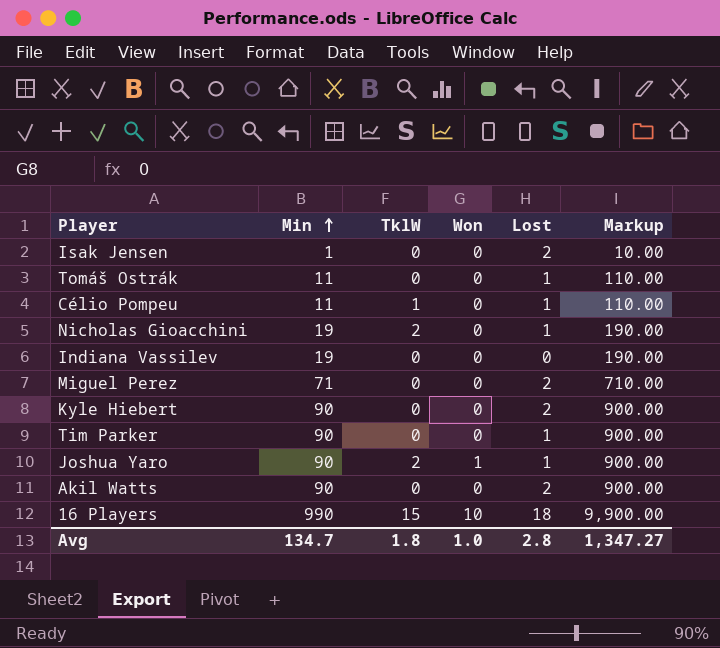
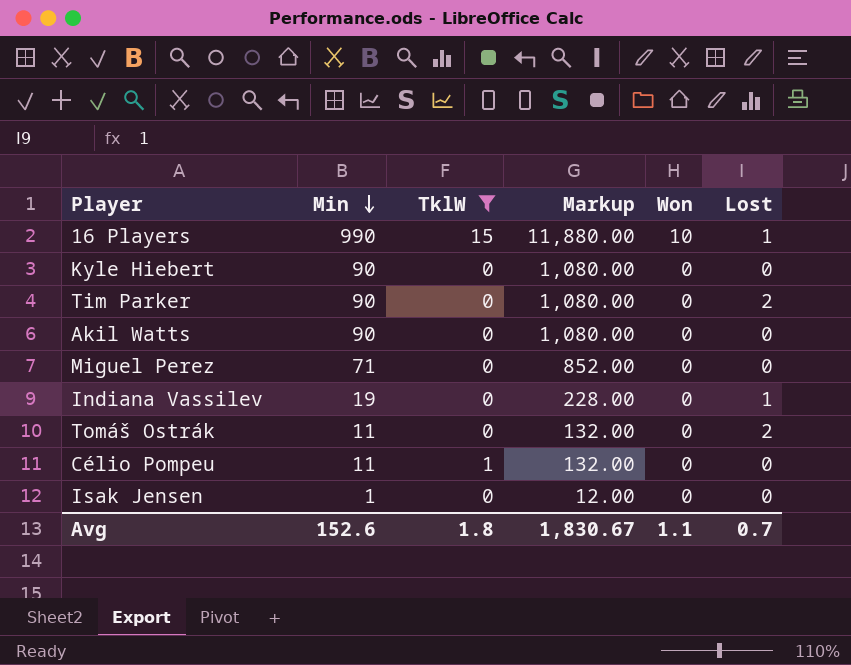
filter: none -> TklW != 2
row order: Min ascending -> Min descending
column Markup | formula: [Min] * 10 -> [Min] * 12
column Markup | position: 6 -> 4
16 Players | Lost: 18 -> 1
Kyle Hiebert | Lost: 2 -> 0
Tim Parker | Lost: 1 -> 2
Akil Watts | Lost: 2 -> 0
Miguel Perez | Lost: 2 -> 0
Indiana Vassilev | Lost: 0 -> 1
Tomáš Ostrák | Lost: 1 -> 2
Célio Pompeu | Lost: 1 -> 0
Isak Jensen | Lost: 2 -> 0
Avg | Min: 134.7 -> 152.6
Avg | Markup: 1,347.27 -> 1,830.67
Avg | Won: 1.0 -> 1.1
Avg | Lost: 2.8 -> 0.7

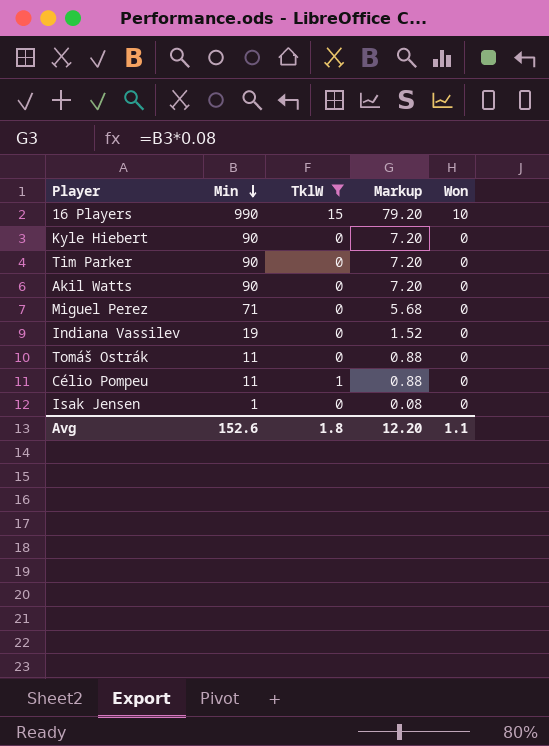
column Lost | position: 6 -> none
column Markup | formula: [Min] * 12 -> [Min] * 0.08
Avg | Markup: 1,830.67 -> 12.20

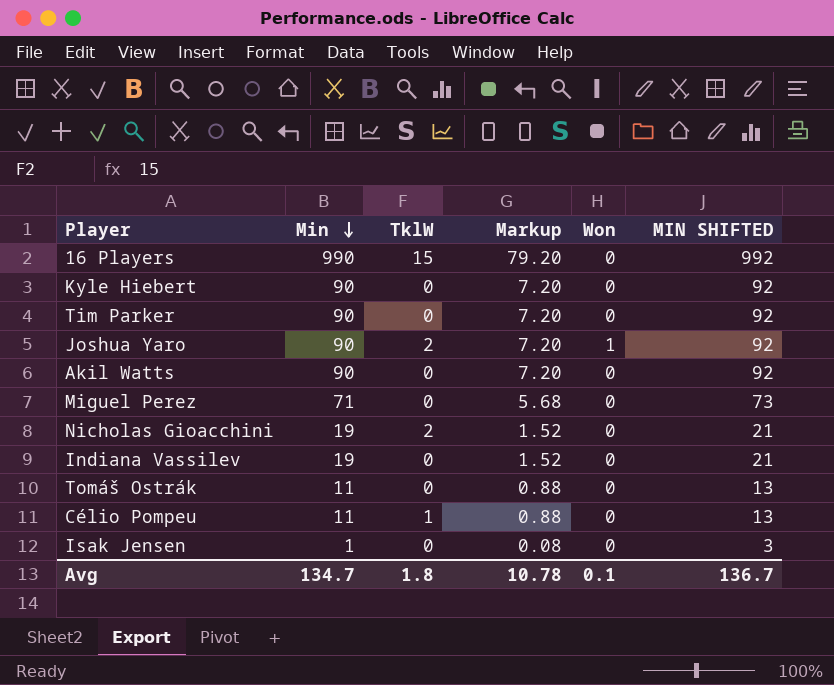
filter: TklW != 2 -> none
column MIN SHIFTED | formula: none -> [Min] + 2
16 Players | Won: 10 -> 0
Avg | Min: 152.6 -> 134.7
Avg | Markup: 12.20 -> 10.78
Avg | Won: 1.1 -> 0.1

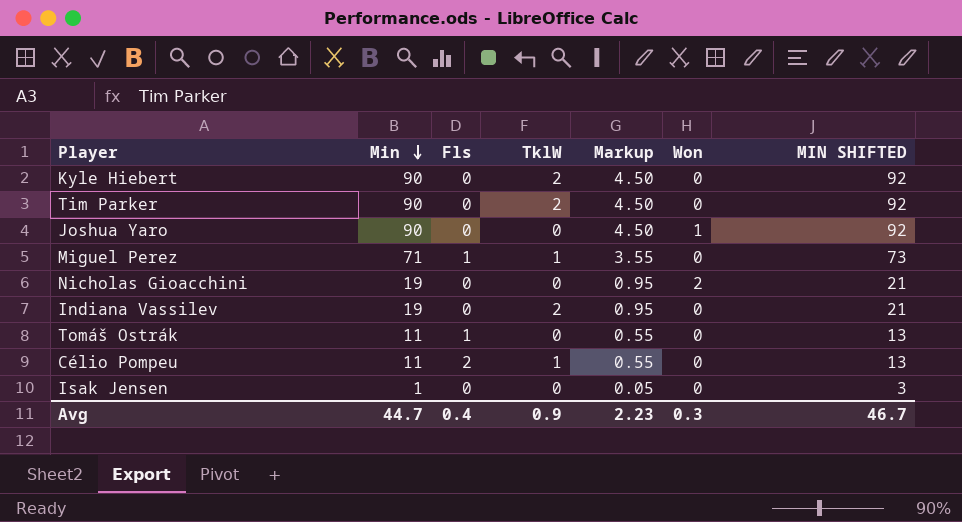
column Fls | position: none -> 3
column Markup | formula: [Min] * 0.08 -> [Min] * 0.05
row 16 Players: 990 | 15 | 79.20 | 0 | 992 -> none
row Akil Watts: 90 | 0 | 7.20 | 0 | 92 -> none
Kyle Hiebert | TklW: 0 -> 2
Tim Parker | TklW: 0 -> 2
Joshua Yaro | TklW: 2 -> 0
Miguel Perez | TklW: 0 -> 1
Nicholas Gioacchini | TklW: 2 -> 0
Nicholas Gioacchini | Won: 0 -> 2
Indiana Vassilev | TklW: 0 -> 2
Avg | Min: 134.7 -> 44.7
Avg | TklW: 1.8 -> 0.9
Avg | Markup: 10.78 -> 2.23
Avg | Won: 0.1 -> 0.3
Avg | MIN SHIFTED: 136.7 -> 46.7

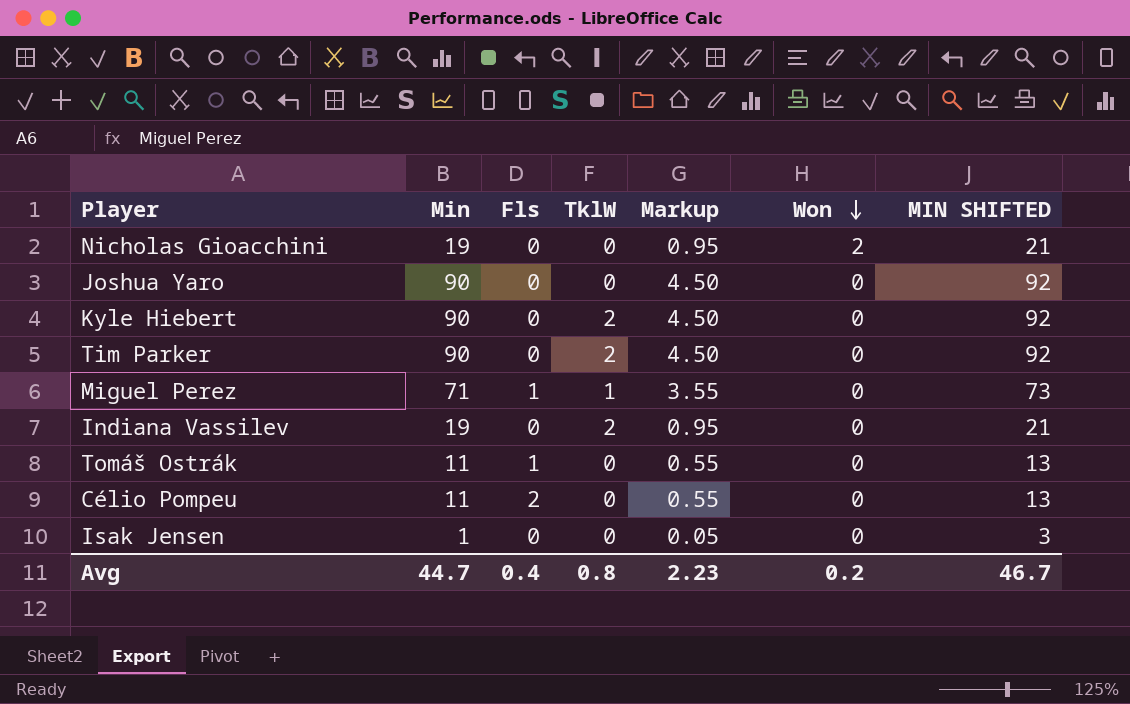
row order: Min descending -> Won descending
Joshua Yaro | Won: 1 -> 0
Célio Pompeu | TklW: 1 -> 0
Avg | TklW: 0.9 -> 0.8
Avg | Won: 0.3 -> 0.2

